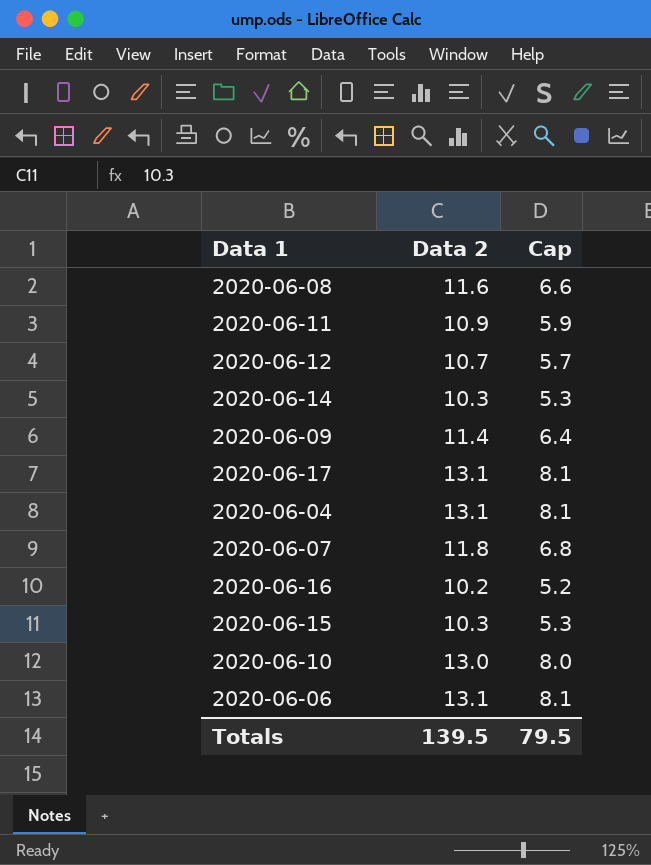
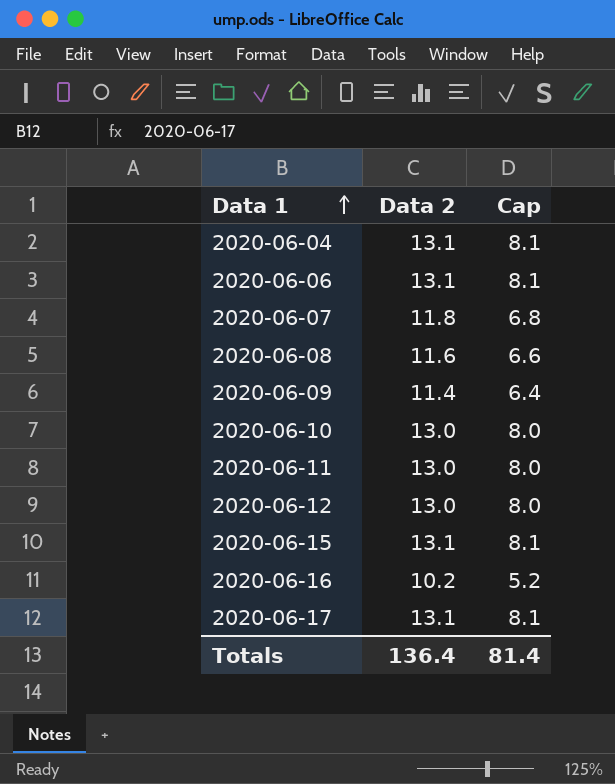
row order: none -> Data 1 ascending
row 2020-06-14: 10.3 | 5.3 -> none
2020-06-11 | Data 2: 10.9 -> 13.0
2020-06-11 | Cap: 5.9 -> 8.0
2020-06-12 | Data 2: 10.7 -> 13.0
2020-06-12 | Cap: 5.7 -> 8.0
2020-06-15 | Data 2: 10.3 -> 13.1
2020-06-15 | Cap: 5.3 -> 8.1
Totals | Data 2: 139.5 -> 136.4
Totals | Cap: 79.5 -> 81.4

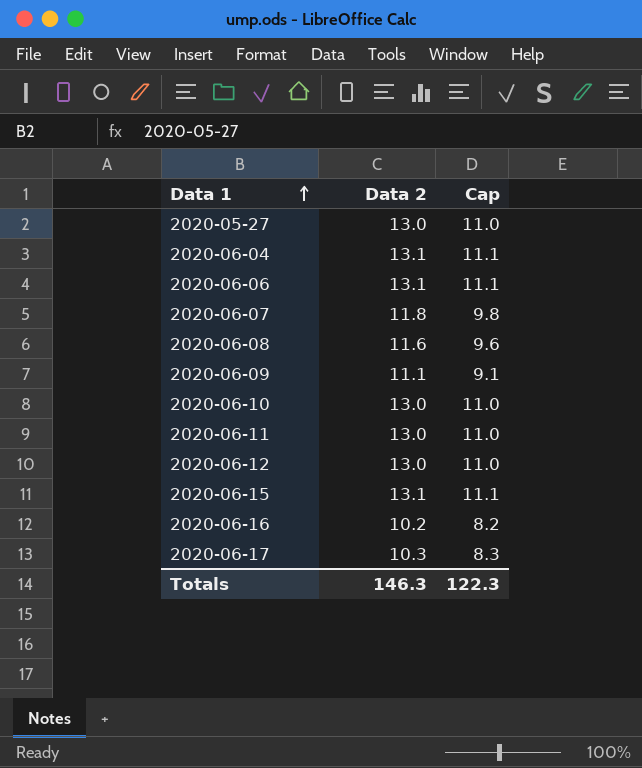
column Cap | formula: [Data 2] - 5 -> [Data 2] - 2
row 2020-05-27: none -> 13.0 | 11.0
2020-06-09 | Data 2: 11.4 -> 11.1
2020-06-17 | Data 2: 13.1 -> 10.3
Totals | Data 2: 136.4 -> 146.3
Totals | Cap: 81.4 -> 122.3

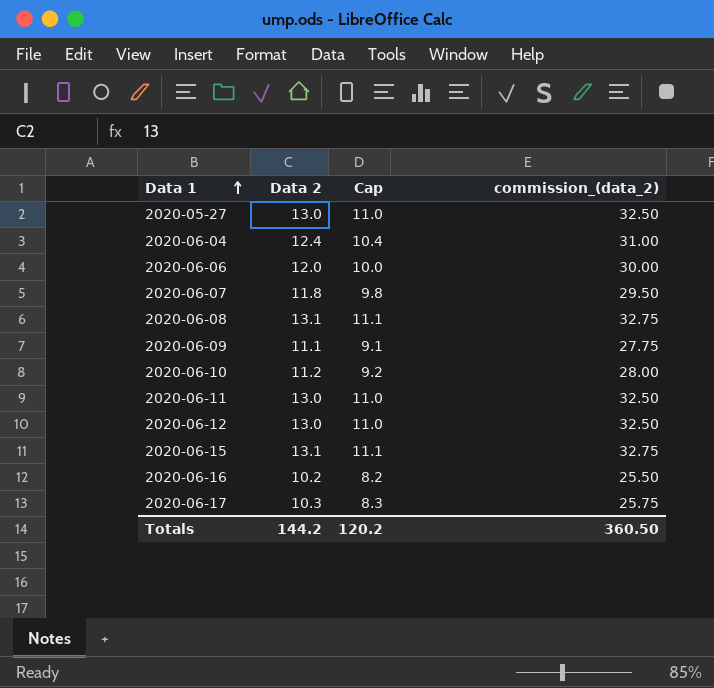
column commission_(data_2) | formula: none -> [Data 2] * 2.5
2020-06-04 | Data 2: 13.1 -> 12.4
2020-06-04 | Cap: 11.1 -> 10.4
2020-06-06 | Data 2: 13.1 -> 12.0
2020-06-06 | Cap: 11.1 -> 10.0
2020-06-08 | Data 2: 11.6 -> 13.1
2020-06-08 | Cap: 9.6 -> 11.1
2020-06-10 | Data 2: 13.0 -> 11.2
2020-06-10 | Cap: 11.0 -> 9.2
Totals | Data 2: 146.3 -> 144.2
Totals | Cap: 122.3 -> 120.2

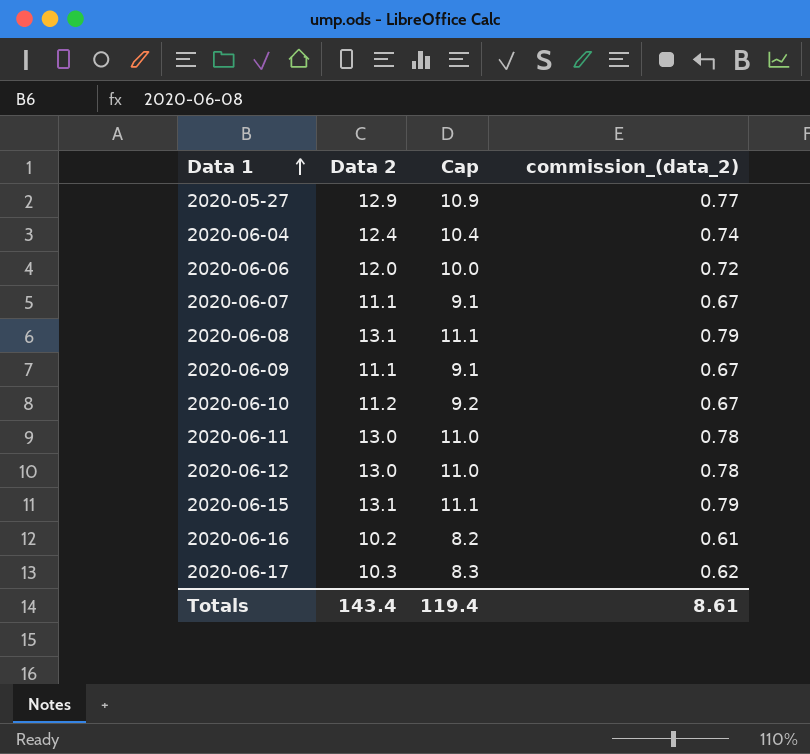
column commission_(data_2) | formula: [Data 2] * 2.5 -> [Data 2] * 0.06
2020-05-27 | Data 2: 13.0 -> 12.9
2020-05-27 | Cap: 11.0 -> 10.9
2020-06-07 | Data 2: 11.8 -> 11.1
2020-06-07 | Cap: 9.8 -> 9.1
Totals | Data 2: 144.2 -> 143.4
Totals | Cap: 120.2 -> 119.4
Totals | commission_(data_2): 360.50 -> 8.61

